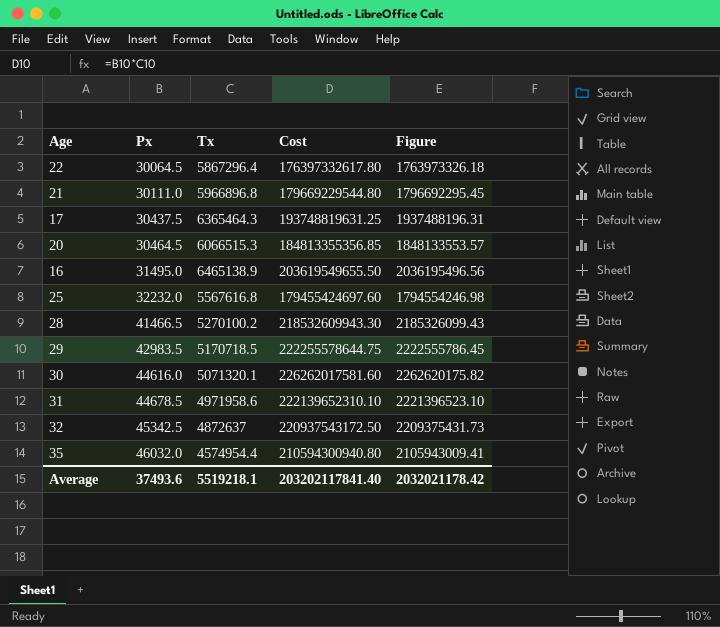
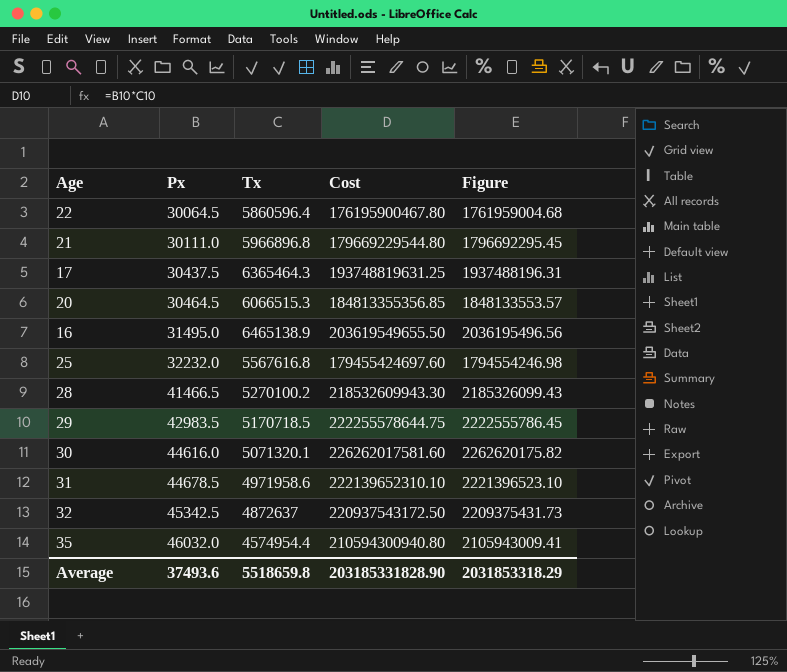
22 | Tx: 5867296.4 -> 5860596.4
22 | Cost: 176397332617.80 -> 176195900467.80
22 | Figure: 1763973326.18 -> 1761959004.68
Average | Tx: 5519218.1 -> 5518659.8
Average | Cost: 203202117841.40 -> 203185331828.90
Average | Figure: 2032021178.42 -> 2031853318.29

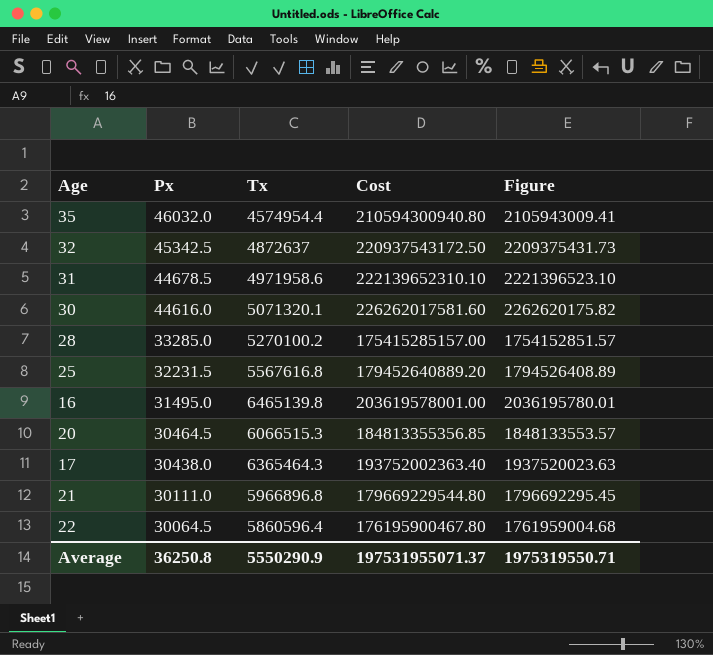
row order: Px ascending -> Px descending
row 29: 42983.5 | 5170718.5 | 222255578644.75 | 2222555786.45 -> none
28 | Px: 41466.5 -> 33285.0
28 | Cost: 218532609943.30 -> 175415285157.00
28 | Figure: 2185326099.43 -> 1754152851.57
25 | Px: 32232.0 -> 32231.5
25 | Cost: 179455424697.60 -> 179452640889.20
25 | Figure: 1794554246.98 -> 1794526408.89
16 | Tx: 6465138.9 -> 6465139.8
16 | Cost: 203619549655.50 -> 203619578001.00
16 | Figure: 2036195496.56 -> 2036195780.01
17 | Px: 30437.5 -> 30438.0
17 | Cost: 193748819631.25 -> 193752002363.40
17 | Figure: 1937488196.31 -> 1937520023.63
Average | Px: 37493.6 -> 36250.8
Average | Tx: 5518659.8 -> 5550290.9
Average | Cost: 203185331828.90 -> 197531955071.37
Average | Figure: 2031853318.29 -> 1975319550.71

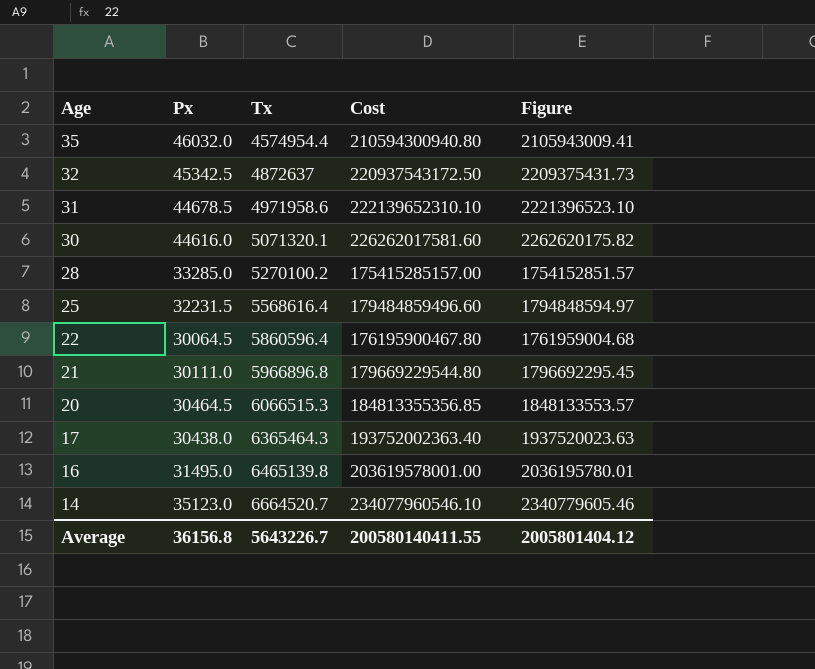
row order: Px descending -> Age descending
25 | Tx: 5567616.8 -> 5568616.4
25 | Cost: 179452640889.20 -> 179484859496.60
25 | Figure: 1794526408.89 -> 1794848594.97
row 14: none -> 35123.0 | 6664520.7 | 234077960546.10 | 2340779605.46
Average | Px: 36250.8 -> 36156.8
Average | Tx: 5550290.9 -> 5643226.7
Average | Cost: 197531955071.37 -> 200580140411.55
Average | Figure: 1975319550.71 -> 2005801404.12

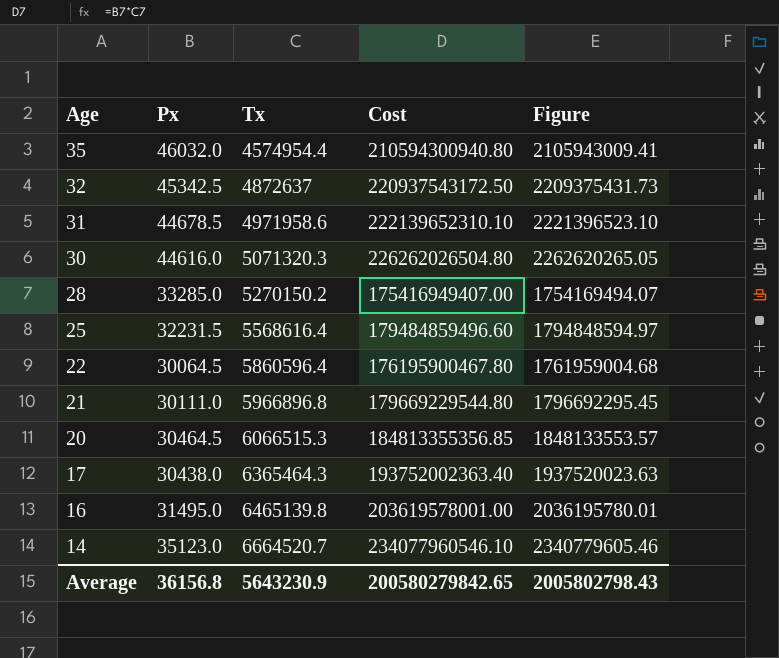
30 | Tx: 5071320.1 -> 5071320.3
30 | Cost: 226262017581.60 -> 226262026504.80
30 | Figure: 2262620175.82 -> 2262620265.05
28 | Tx: 5270100.2 -> 5270150.2
28 | Cost: 175415285157.00 -> 175416949407.00
28 | Figure: 1754152851.57 -> 1754169494.07
Average | Tx: 5643226.7 -> 5643230.9
Average | Cost: 200580140411.55 -> 200580279842.65
Average | Figure: 2005801404.12 -> 2005802798.43

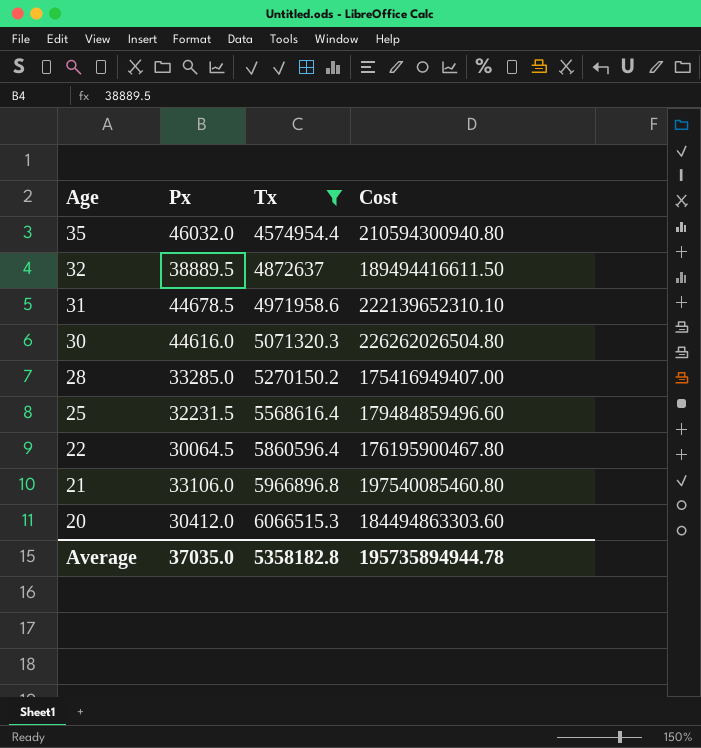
filter: none -> Tx <= 6066515.3
column Figure | formula: [Cost] * 0.01 -> none
32 | Px: 45342.5 -> 38889.5
32 | Cost: 220937543172.50 -> 189494416611.50
21 | Px: 30111.0 -> 33106.0
21 | Cost: 179669229544.80 -> 197540085460.80
20 | Px: 30464.5 -> 30412.0
20 | Cost: 184813355356.85 -> 184494863303.60
Average | Px: 36156.8 -> 37035.0
Average | Tx: 5643230.9 -> 5358182.8
Average | Cost: 200580279842.65 -> 195735894944.78

